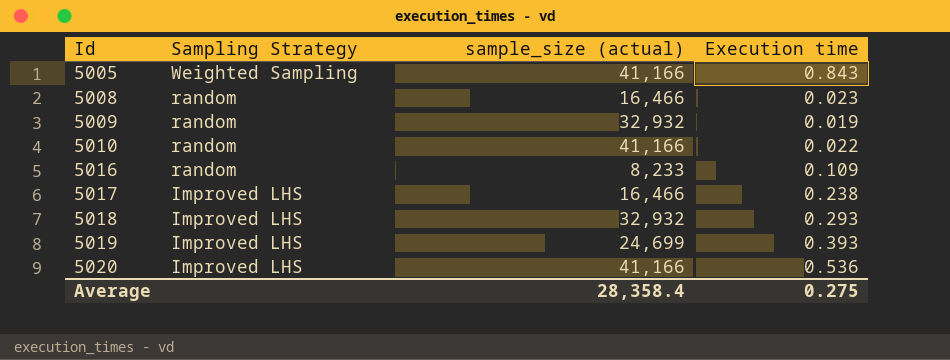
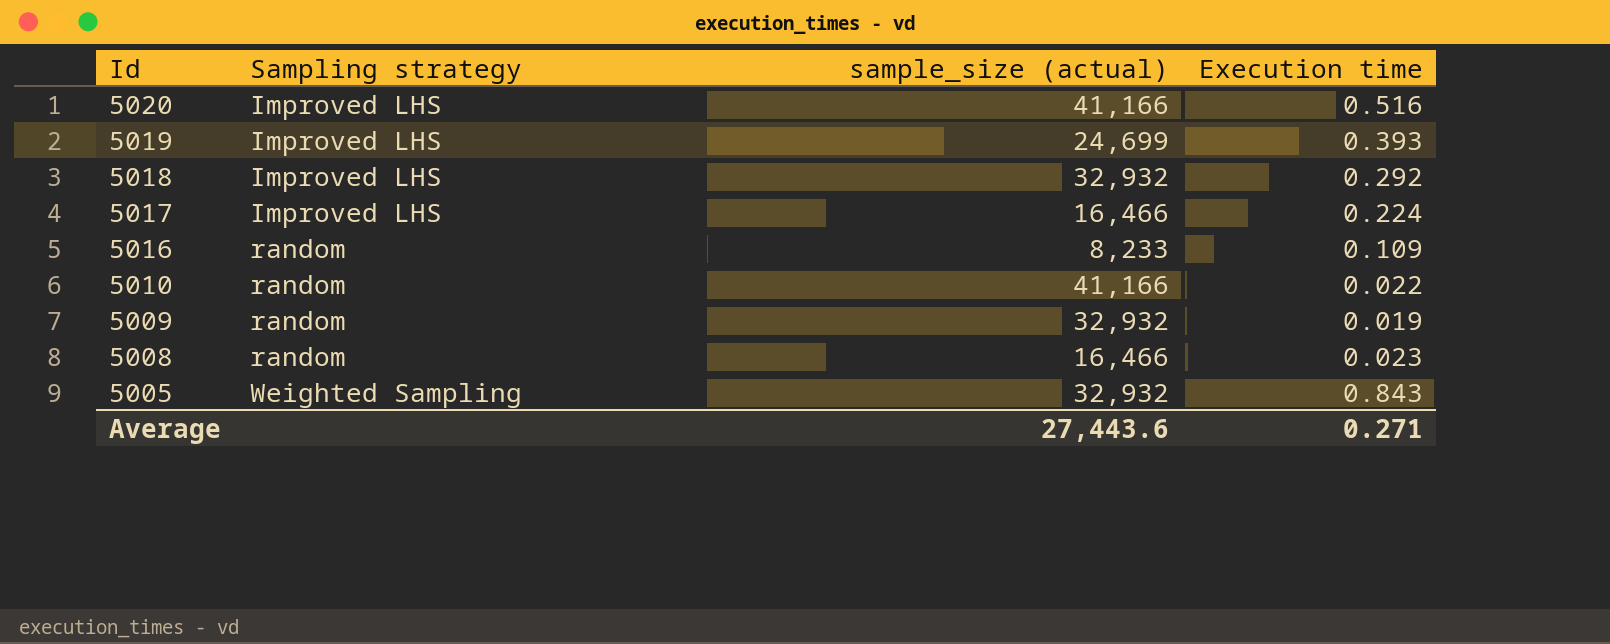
row order: Id ascending -> Id descending
column name: Sampling Strategy -> Sampling strategy
5020 | Execution time: 0.536 -> 0.516
5018 | Execution time: 0.293 -> 0.292
5017 | Execution time: 0.238 -> 0.224
5005 | sample_size (actual): 41,166 -> 32,932
Average | sample_size (actual): 28,358.4 -> 27,443.6
Average | Execution time: 0.275 -> 0.271

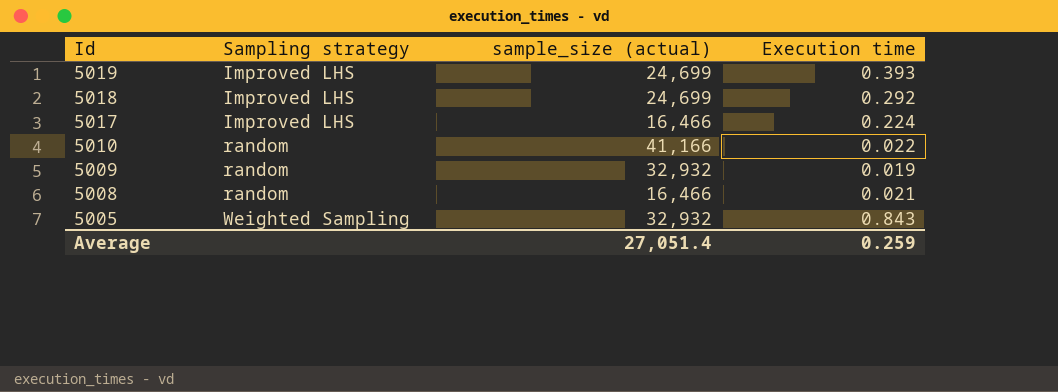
row 5020: Improved LHS | 41,166 | 0.516 -> none
row 5016: random | 8,233 | 0.109 -> none
5018 | sample_size (actual): 32,932 -> 24,699
5008 | Execution time: 0.023 -> 0.021
Average | sample_size (actual): 27,443.6 -> 27,051.4
Average | Execution time: 0.271 -> 0.259

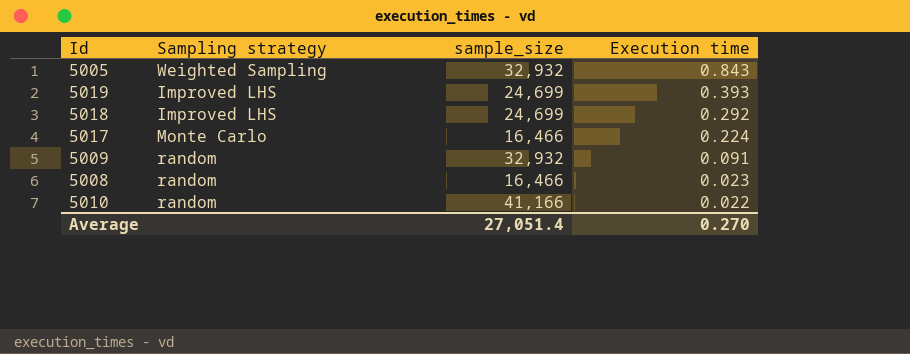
row order: Id descending -> Execution time descending
column name: sample_size (actual) -> sample_size
5017 | Sampling strategy: Improved LHS -> Monte Carlo
5009 | Execution time: 0.019 -> 0.091
5008 | Execution time: 0.021 -> 0.023
Average | Execution time: 0.259 -> 0.270

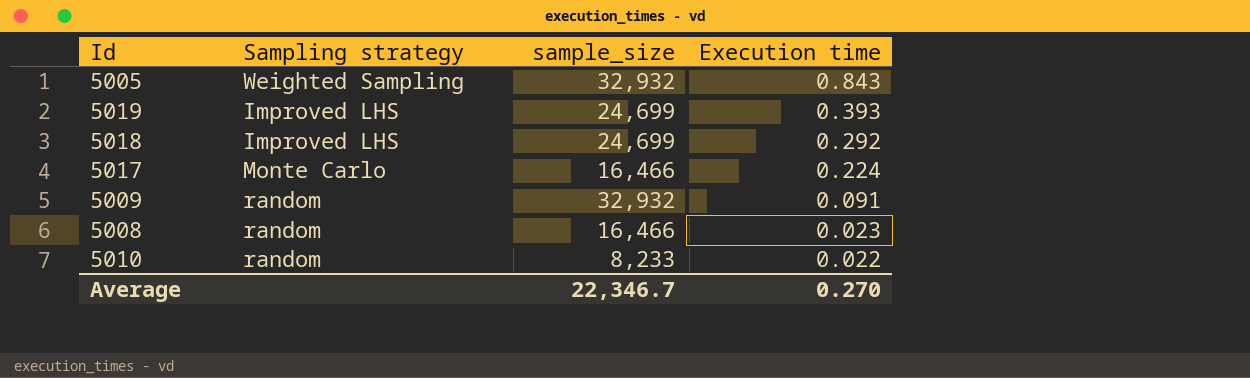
5010 | sample_size: 41,166 -> 8,233
Average | sample_size: 27,051.4 -> 22,346.7

